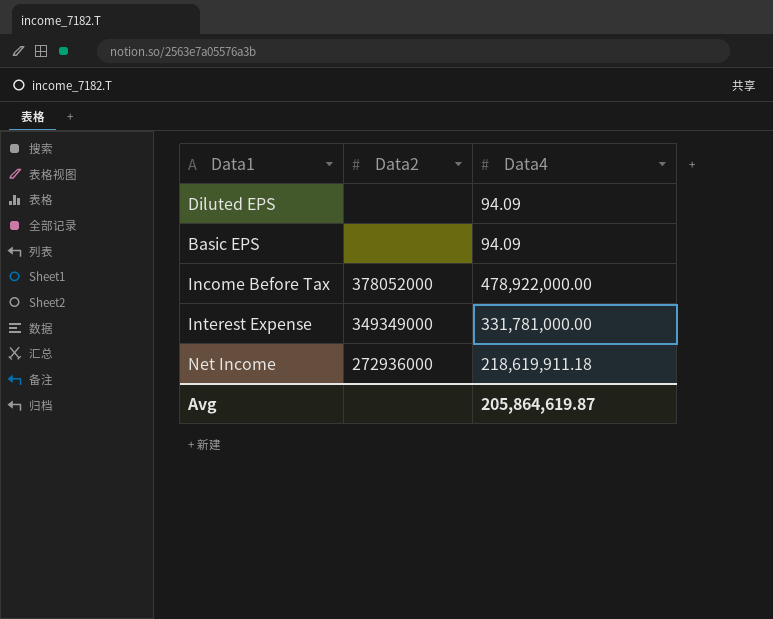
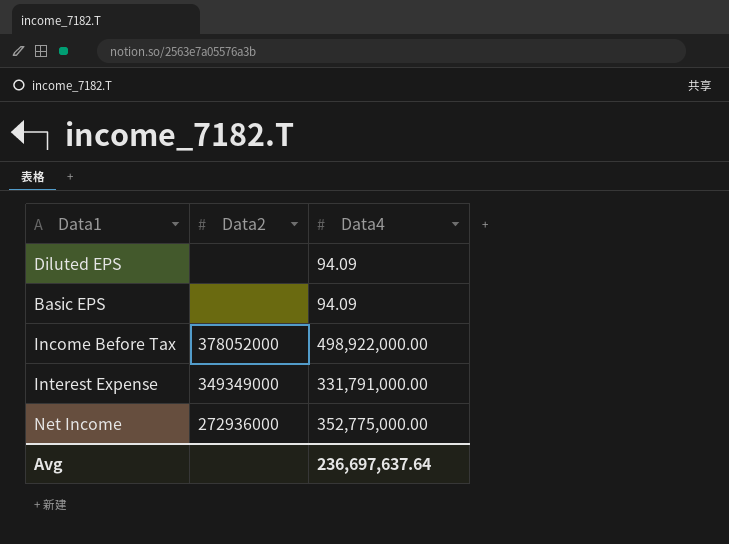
Income Before Tax | Data4: 478,922,000.00 -> 498,922,000.00
Interest Expense | Data4: 331,781,000.00 -> 331,791,000.00
Net Income | Data4: 218,619,911.18 -> 352,775,000.00
Avg | Data4: 205,864,619.87 -> 236,697,637.64

